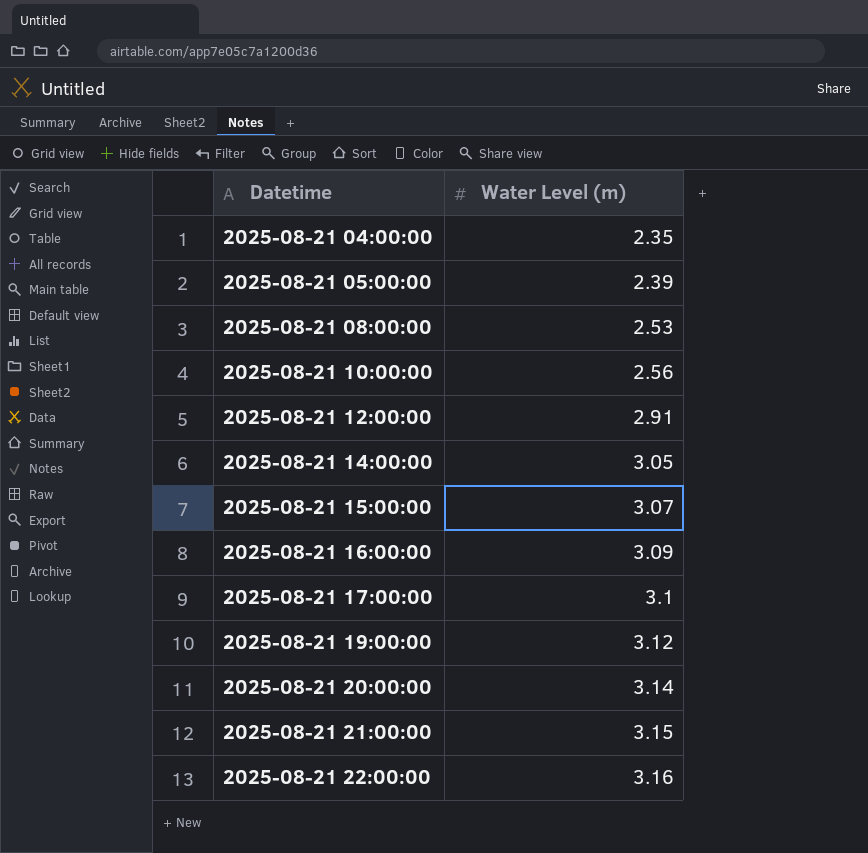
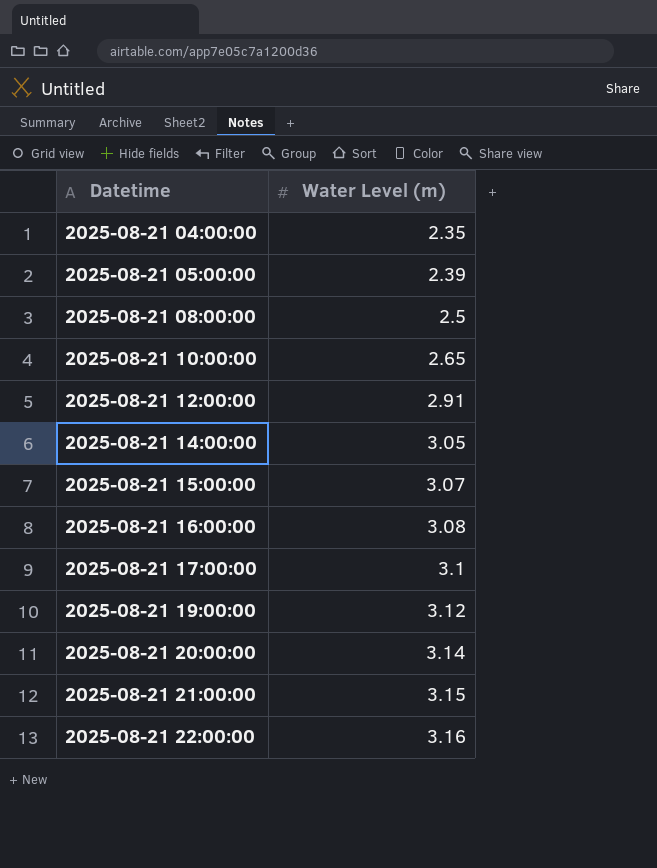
2025-08-21 08:00:00 | Water Level (m): 2.53 -> 2.5
2025-08-21 10:00:00 | Water Level (m): 2.56 -> 2.65
2025-08-21 16:00:00 | Water Level (m): 3.09 -> 3.08

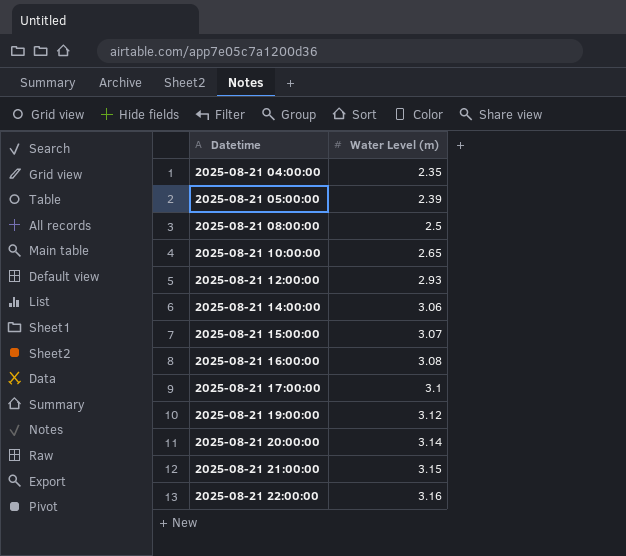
2025-08-21 12:00:00 | Water Level (m): 2.91 -> 2.93
2025-08-21 14:00:00 | Water Level (m): 3.05 -> 3.06

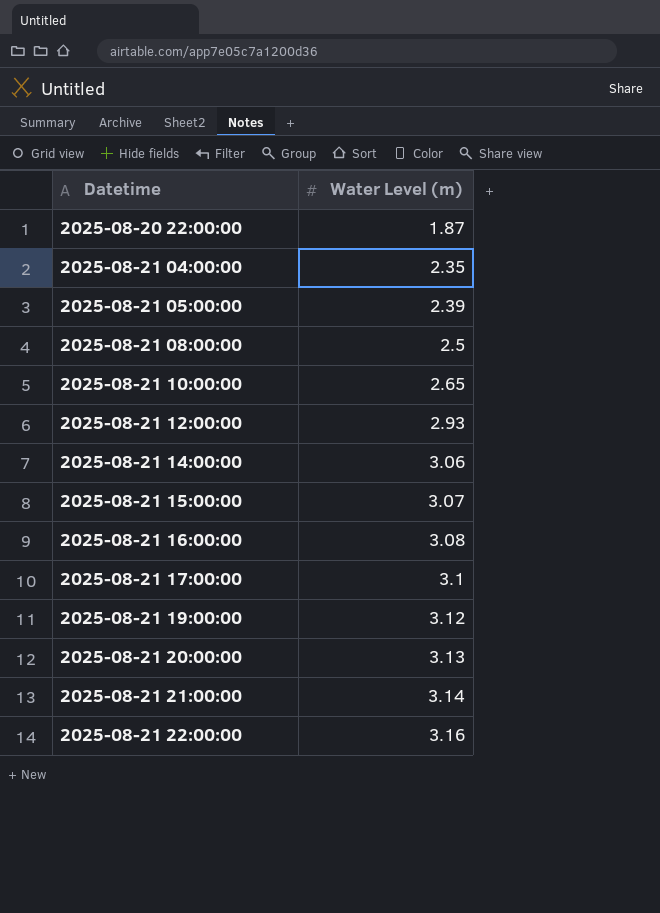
row 2025-08-20 22:00:00: none -> 1.87
2025-08-21 20:00:00 | Water Level (m): 3.14 -> 3.13
2025-08-21 21:00:00 | Water Level (m): 3.15 -> 3.14

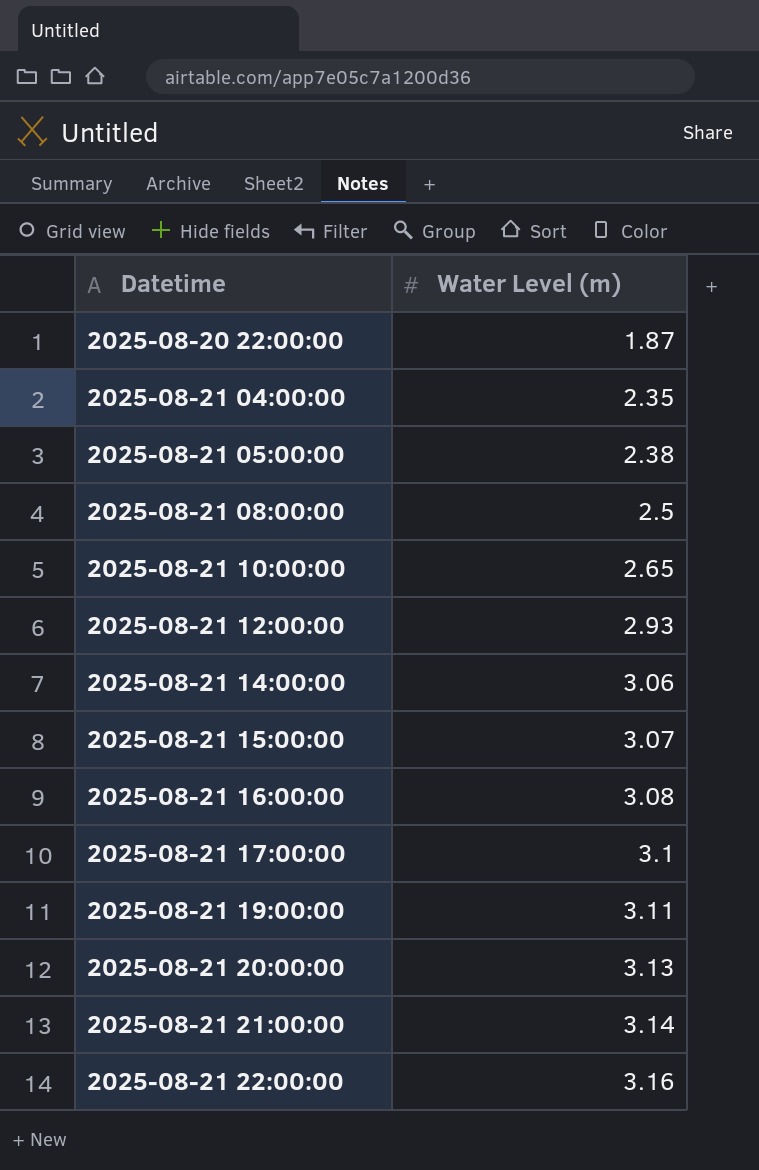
2025-08-21 05:00:00 | Water Level (m): 2.39 -> 2.38
2025-08-21 19:00:00 | Water Level (m): 3.12 -> 3.11

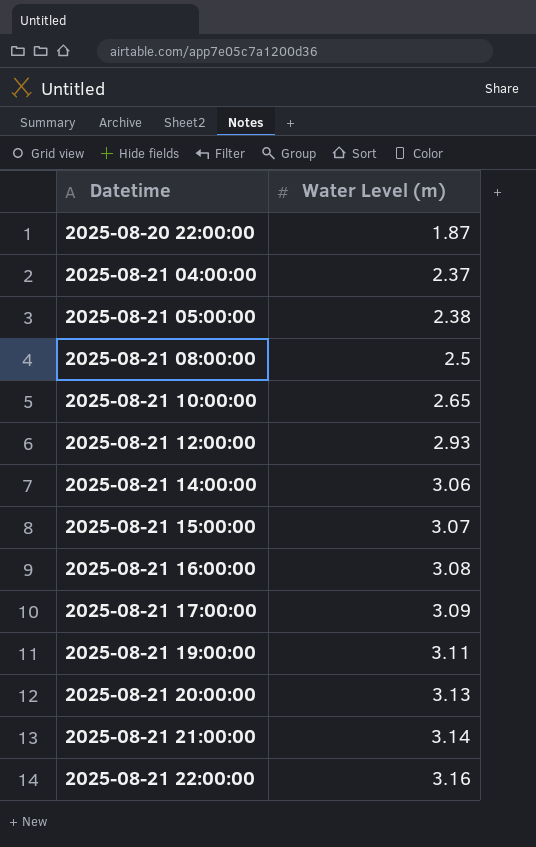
2025-08-21 04:00:00 | Water Level (m): 2.35 -> 2.37
2025-08-21 17:00:00 | Water Level (m): 3.1 -> 3.09

